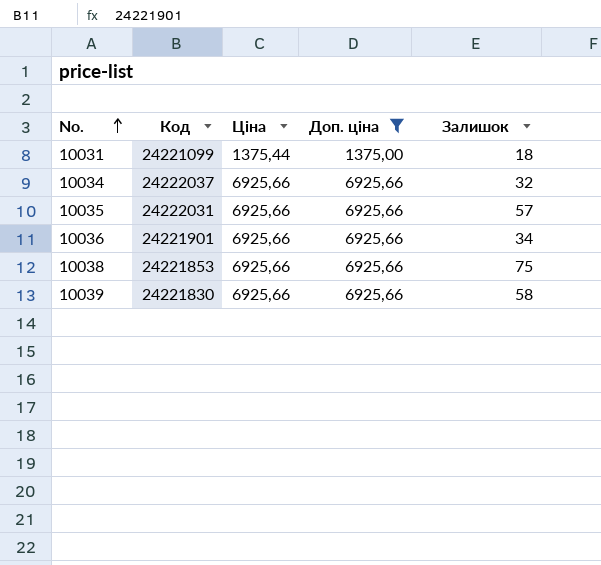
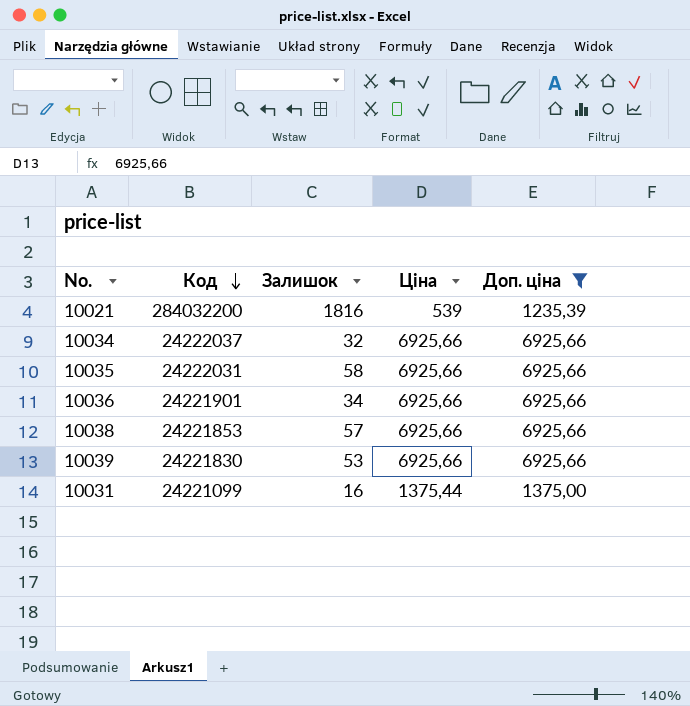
row order: No. ascending -> Код descending
column Залишок | position: 5 -> 3
row 10021: none -> 284032200 | 1816 | 539 | 1235,39
10035 | Залишок: 57 -> 58
10038 | Залишок: 75 -> 57
10039 | Залишок: 58 -> 53
10031 | Залишок: 18 -> 16

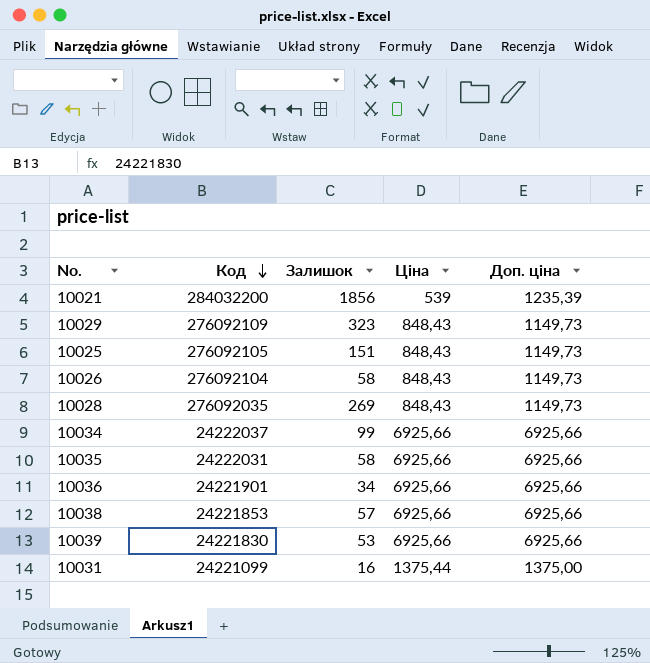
filter: Доп. ціна != 1149,73 -> none
10021 | Залишок: 1816 -> 1856
10034 | Залишок: 32 -> 99

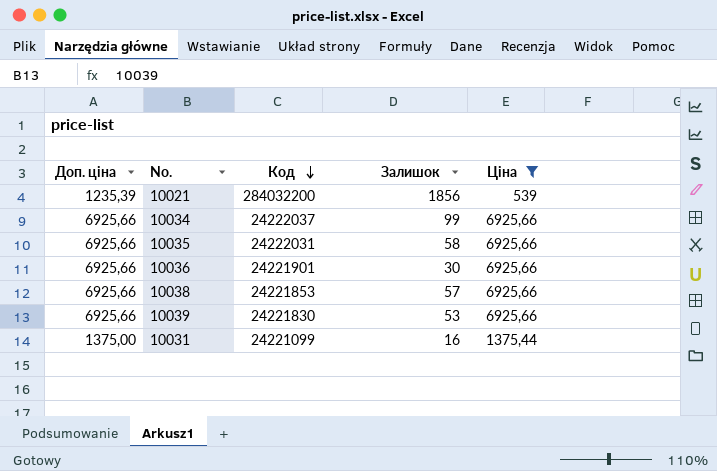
filter: none -> Ціна != 848,43
column Доп. ціна | position: 5 -> 1
10036 | Залишок: 34 -> 30

